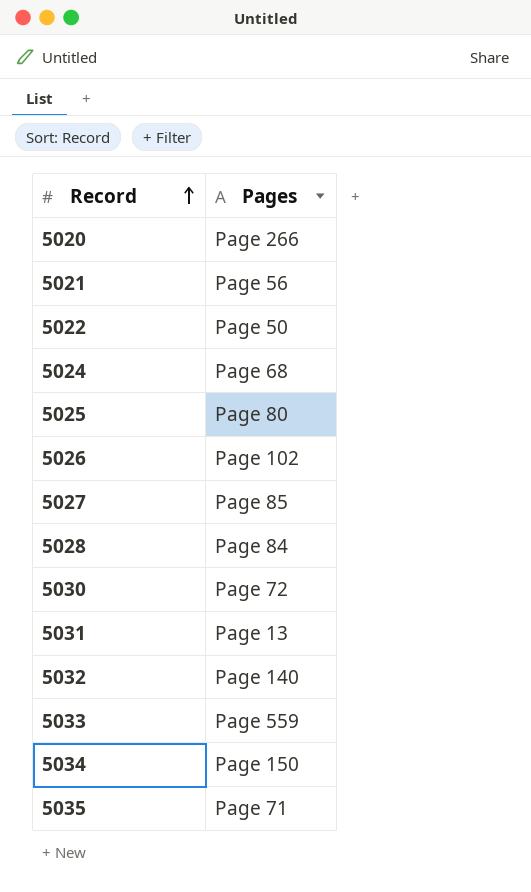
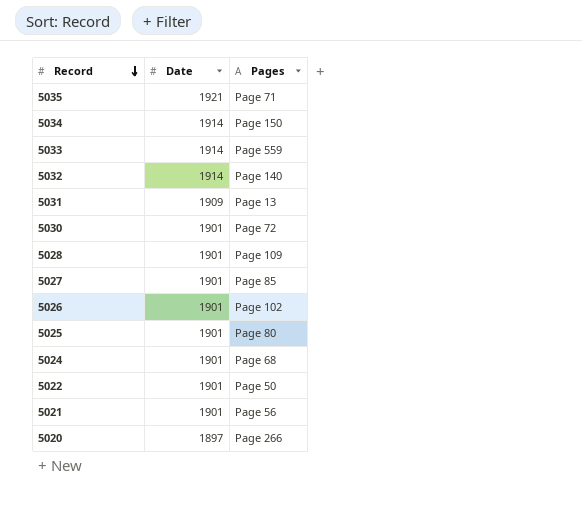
row order: Record ascending -> Record descending
column Date | position: none -> 2
5028 | Pages: Page 84 -> Page 109

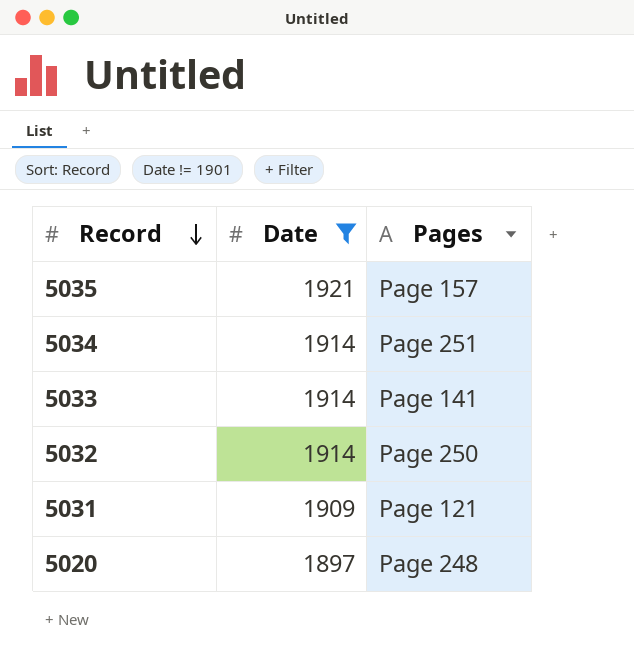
filter: none -> Date != 1901
5035 | Pages: Page 71 -> Page 157
5034 | Pages: Page 150 -> Page 251
5033 | Pages: Page 559 -> Page 141
5032 | Pages: Page 140 -> Page 250
5031 | Pages: Page 13 -> Page 121
5020 | Pages: Page 266 -> Page 248

